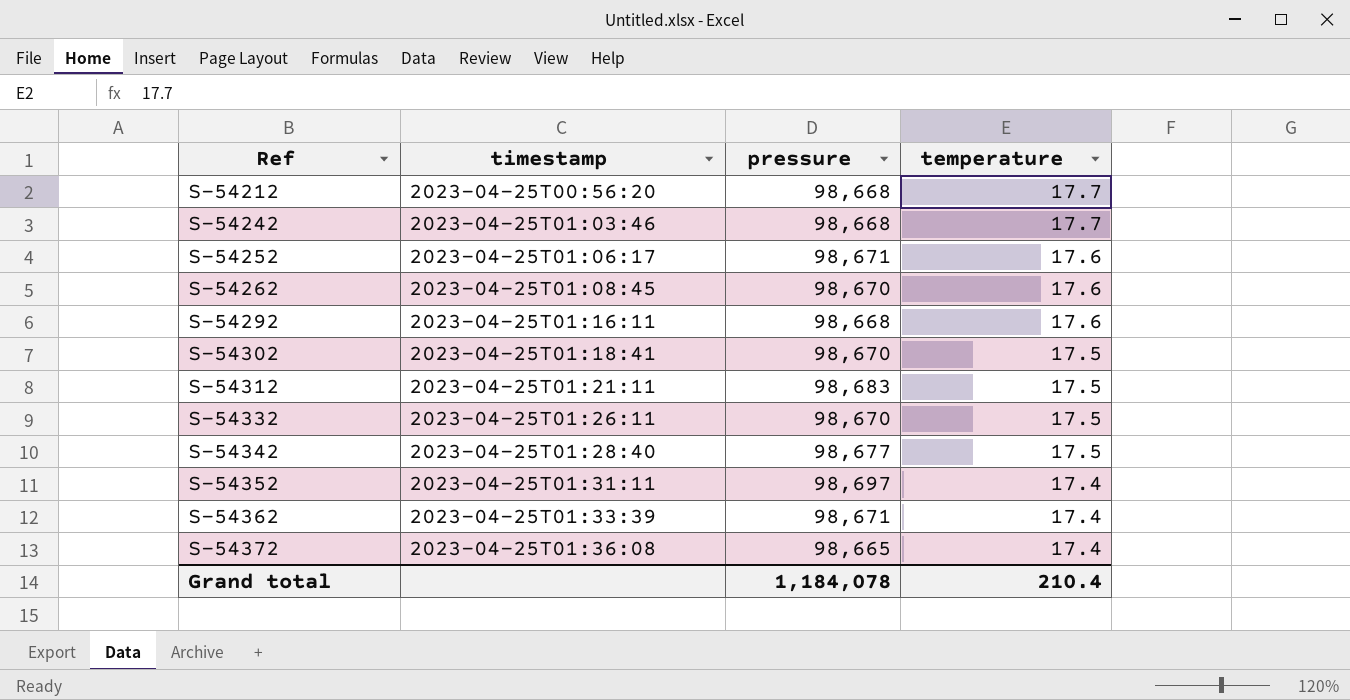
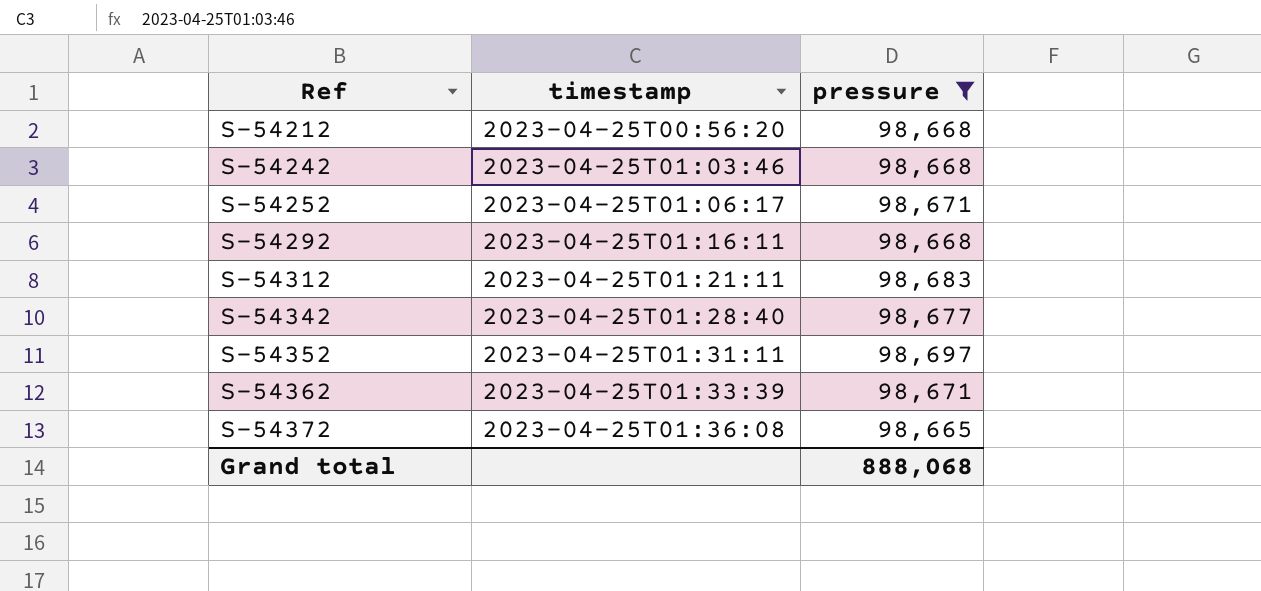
filter: none -> pressure != 98,670
column temperature | position: 4 -> none
Grand total | pressure: 1,184,078 -> 888,068

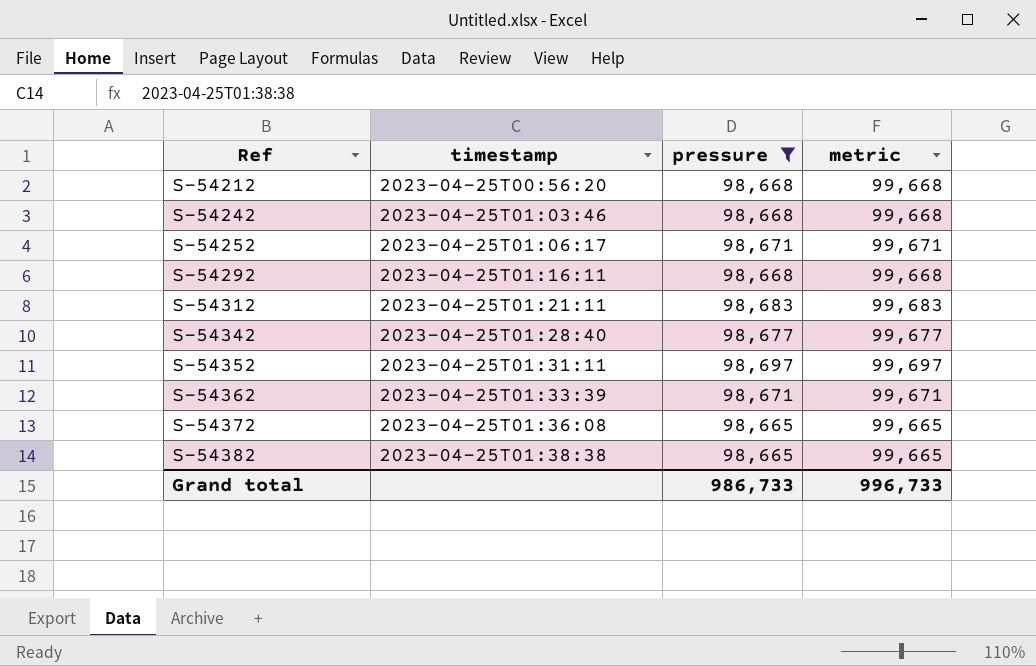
column metric | formula: none -> [pressure] + 1000
row S-54382: none -> 2023-04-25T01:38:38 | 98,665 | 99,665
Grand total | pressure: 888,068 -> 986,733

